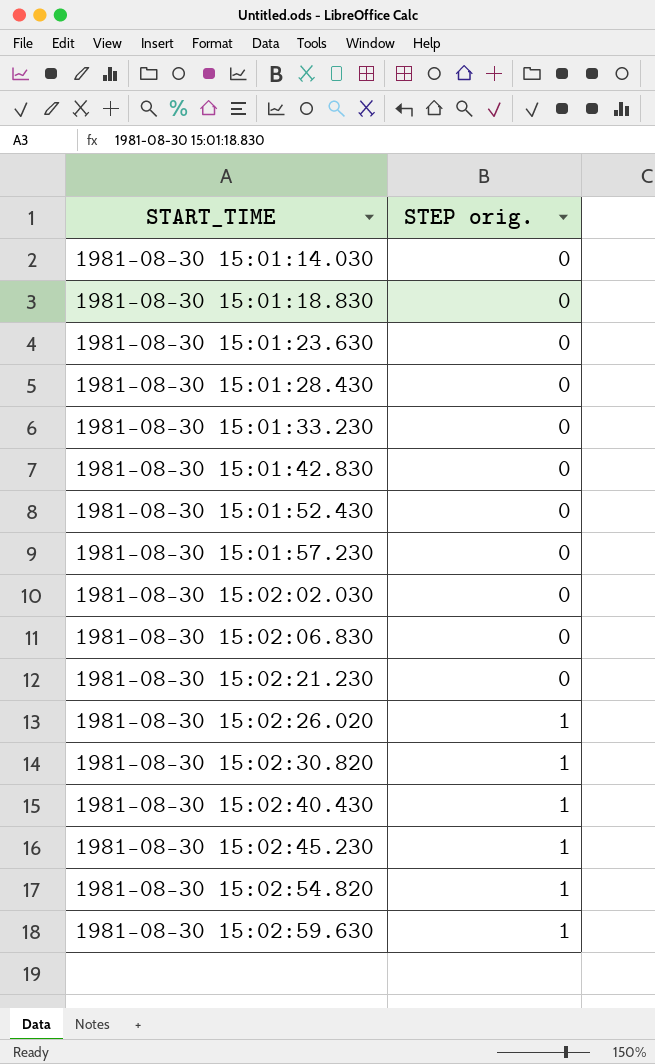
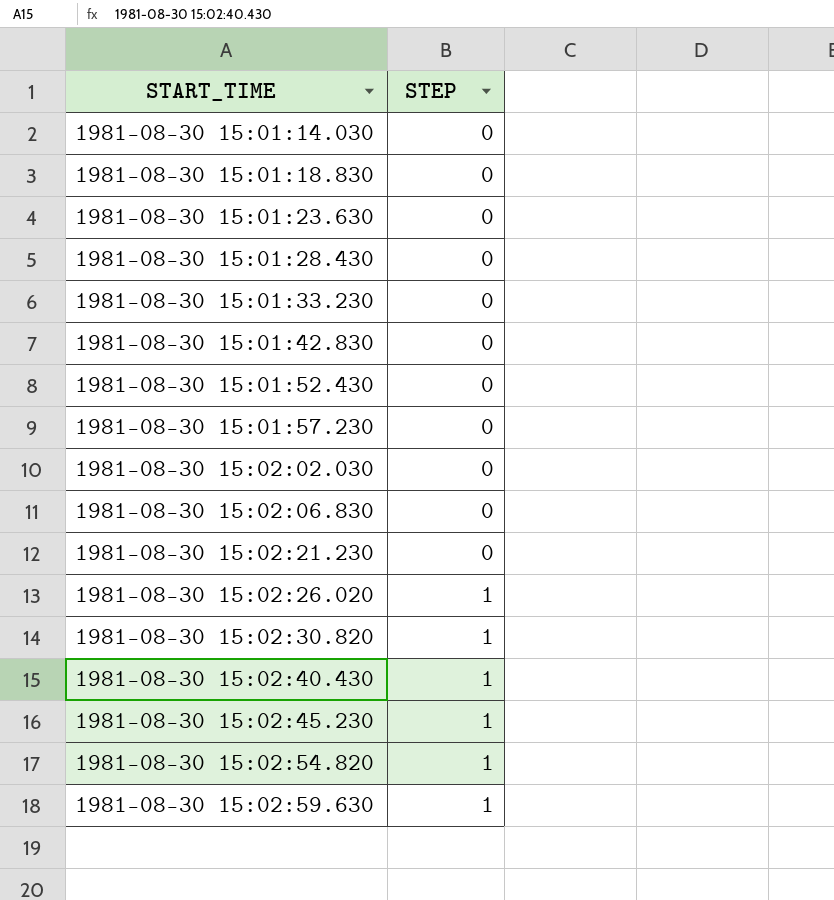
column name: STEP orig. -> STEP

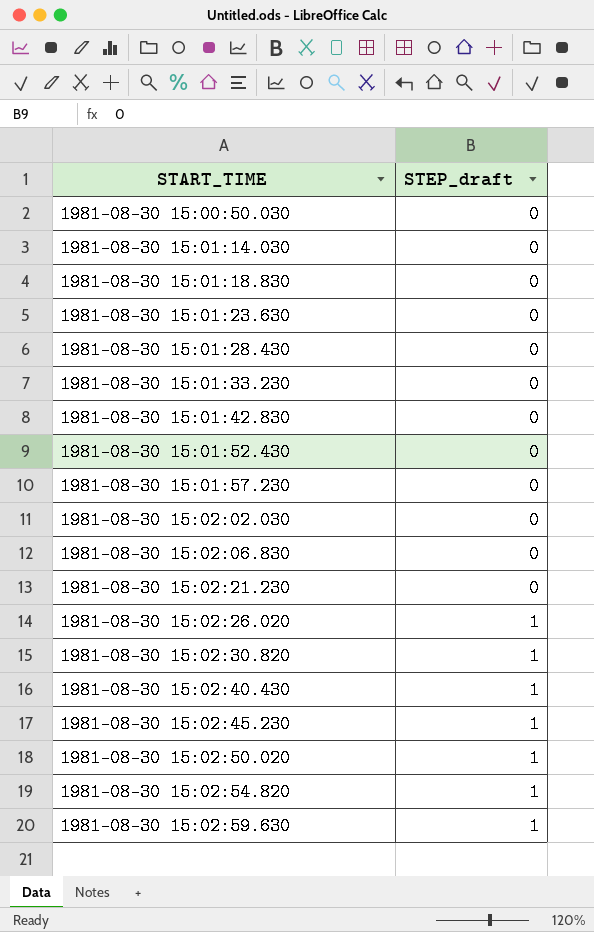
column name: STEP -> STEP_draft
row 1981-08-30 15:00:50.030: none -> 0
row 1981-08-30 15:02:50.020: none -> 1

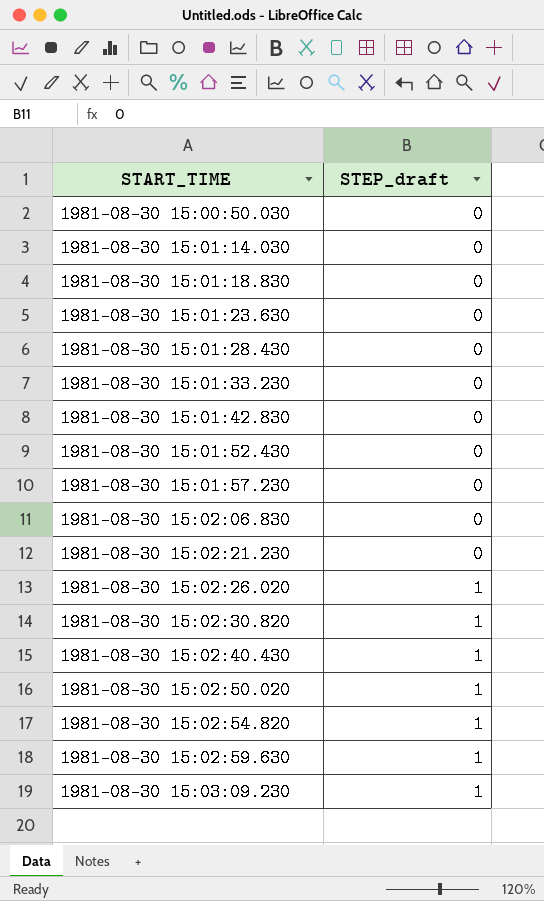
row 1981-08-30 15:02:02.030: 0 -> none
row 1981-08-30 15:02:45.230: 1 -> none
row 1981-08-30 15:03:09.230: none -> 1

